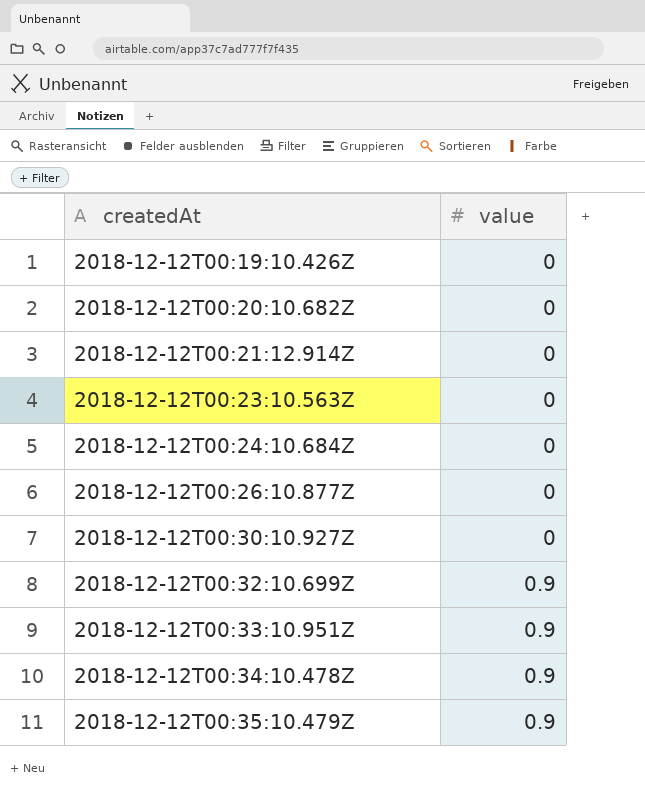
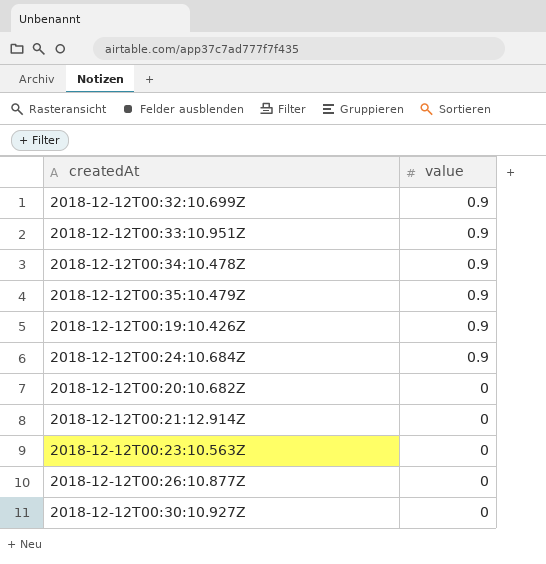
row order: createdAt ascending -> value descending
2018-12-12T00:19:10.426Z | value: 0 -> 0.9
2018-12-12T00:24:10.684Z | value: 0 -> 0.9

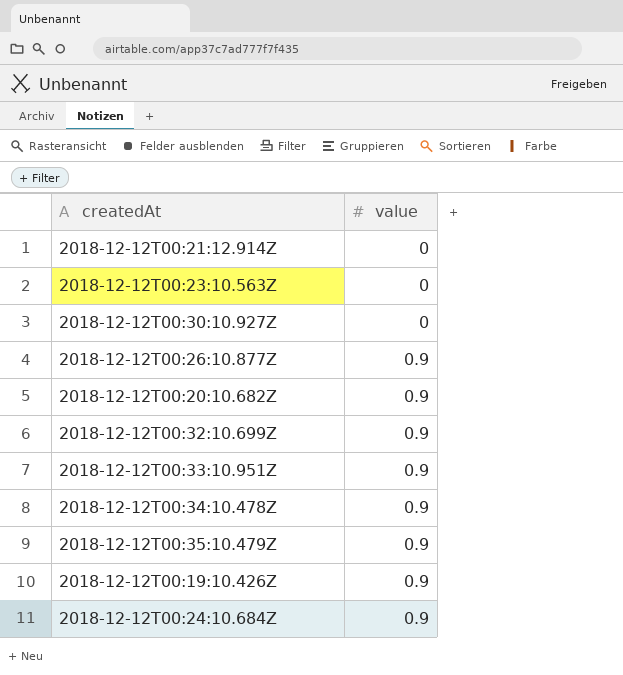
row order: value descending -> value ascending
2018-12-12T00:26:10.877Z | value: 0 -> 0.9
2018-12-12T00:20:10.682Z | value: 0 -> 0.9

